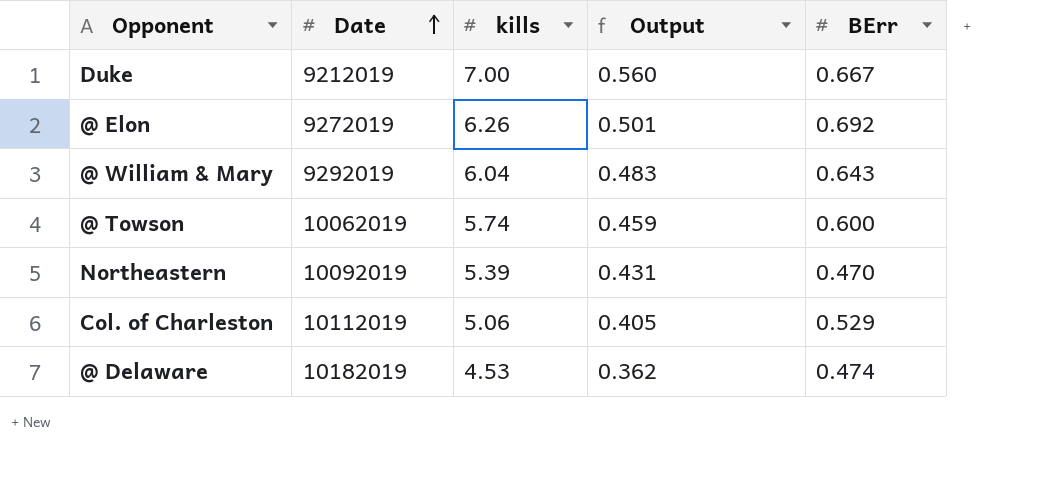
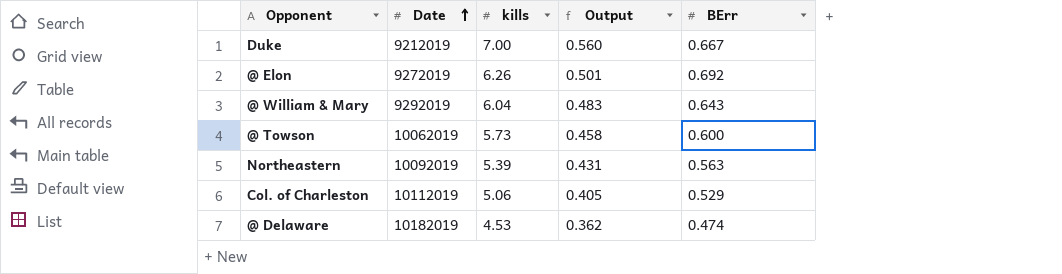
@ Towson | kills: 5.74 -> 5.73
@ Towson | Output: 0.459 -> 0.458
Northeastern | BErr: 0.470 -> 0.563

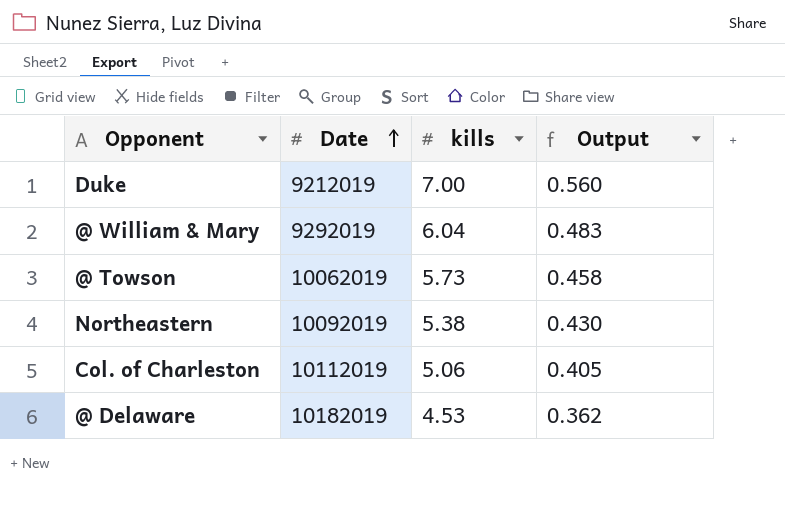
column BErr | position: 5 -> none
row @ Elon: 9272019 | 6.26 | 0.501 | 0.692 -> none
Northeastern | kills: 5.39 -> 5.38
Northeastern | Output: 0.431 -> 0.430

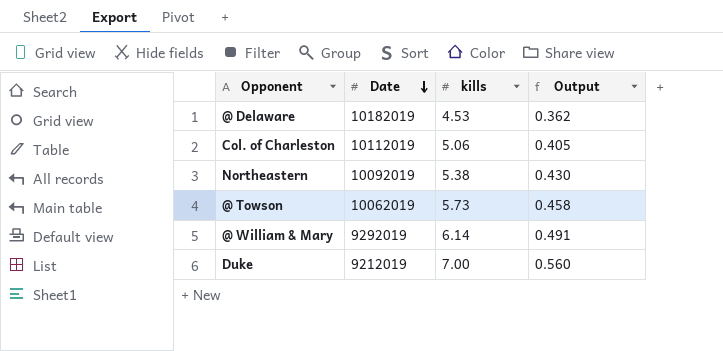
row order: Date ascending -> Date descending
@ William & Mary | kills: 6.04 -> 6.14
@ William & Mary | Output: 0.483 -> 0.491

